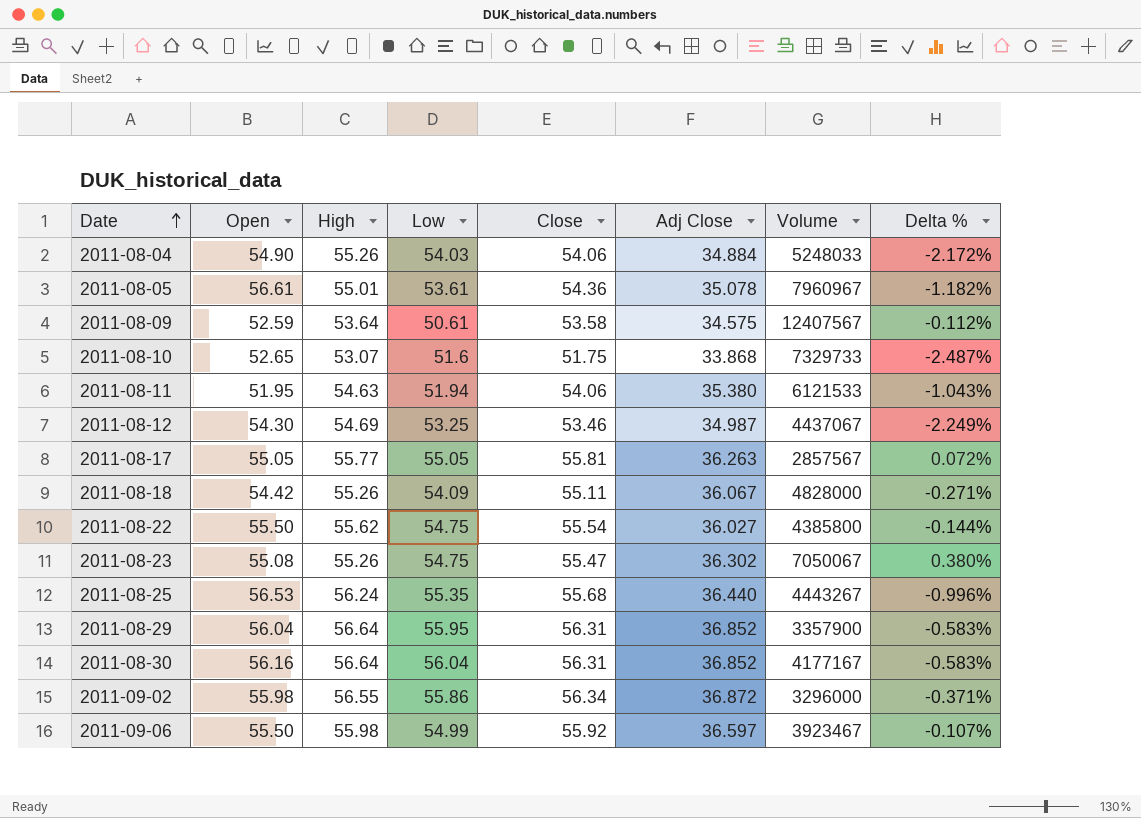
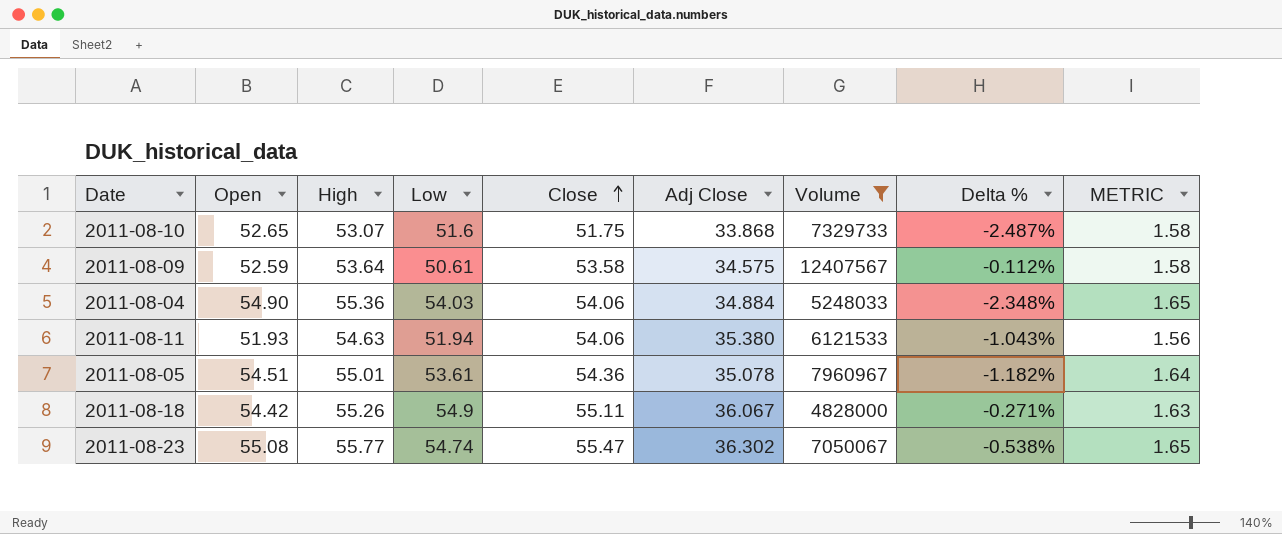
filter: none -> Volume >= 4828000
row order: Date ascending -> Close ascending
column METRIC | formula: none -> [Open] * 0.03
2011-08-04 | High: 55.26 -> 55.36
2011-08-04 | Delta %: -2.172% -> -2.348%
2011-08-11 | Open: 51.95 -> 51.93
2011-08-05 | Open: 56.61 -> 54.51
2011-08-18 | Low: 54.09 -> 54.9
2011-08-23 | High: 55.26 -> 55.77
2011-08-23 | Low: 54.75 -> 54.74
2011-08-23 | Delta %: 0.380% -> -0.538%

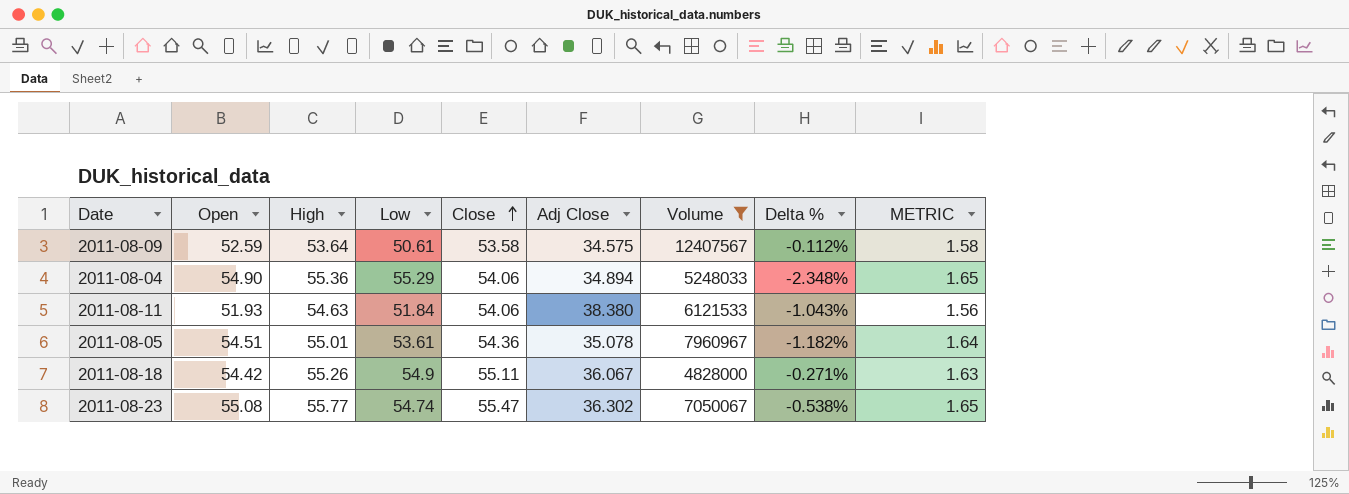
row 2011-08-10: 52.65 | 53.07 | 51.6 | 51.75 | 33.868 | 7329733 | -2.487% | 1.58 -> none
2011-08-04 | Low: 54.03 -> 55.29
2011-08-04 | Adj Close: 34.884 -> 34.894
2011-08-11 | Low: 51.94 -> 51.84
2011-08-11 | Adj Close: 35.380 -> 38.380

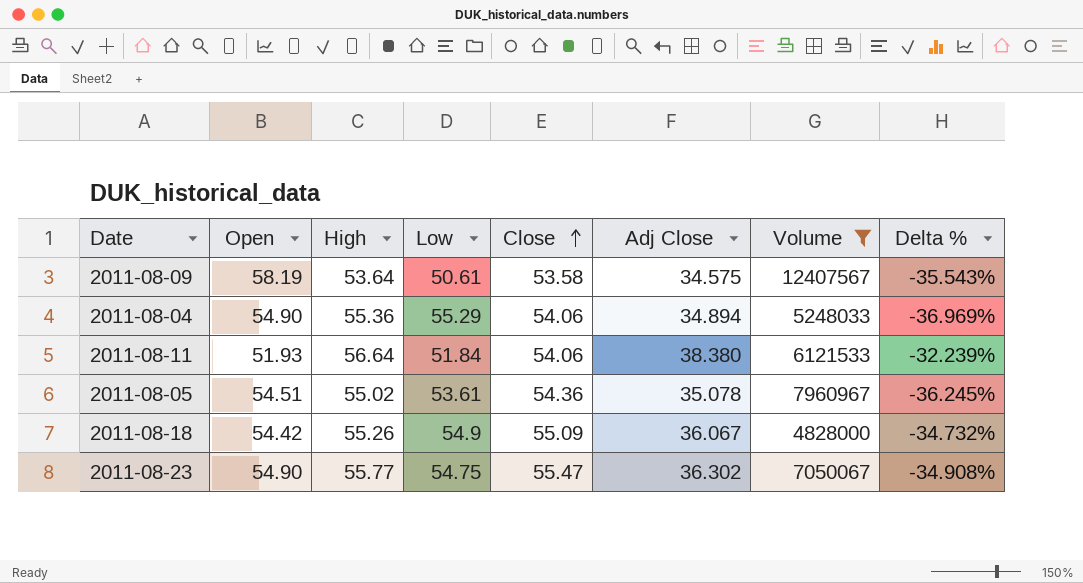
column METRIC | formula: [Open] * 0.03 -> none
column Delta % | formula: ([Close] - [High]) / [High] -> ([Adj Close] - [High]) / [High]
2011-08-09 | Open: 52.59 -> 58.19
2011-08-11 | High: 54.63 -> 56.64
2011-08-05 | High: 55.01 -> 55.02
2011-08-18 | Close: 55.11 -> 55.09
2011-08-23 | Open: 55.08 -> 54.90
2011-08-23 | Low: 54.74 -> 54.75

